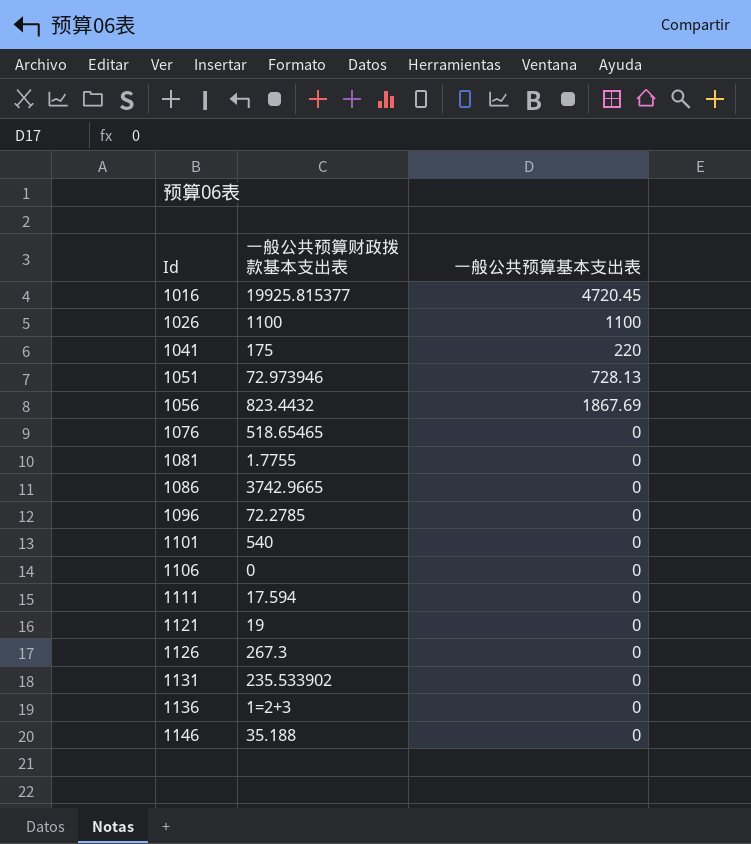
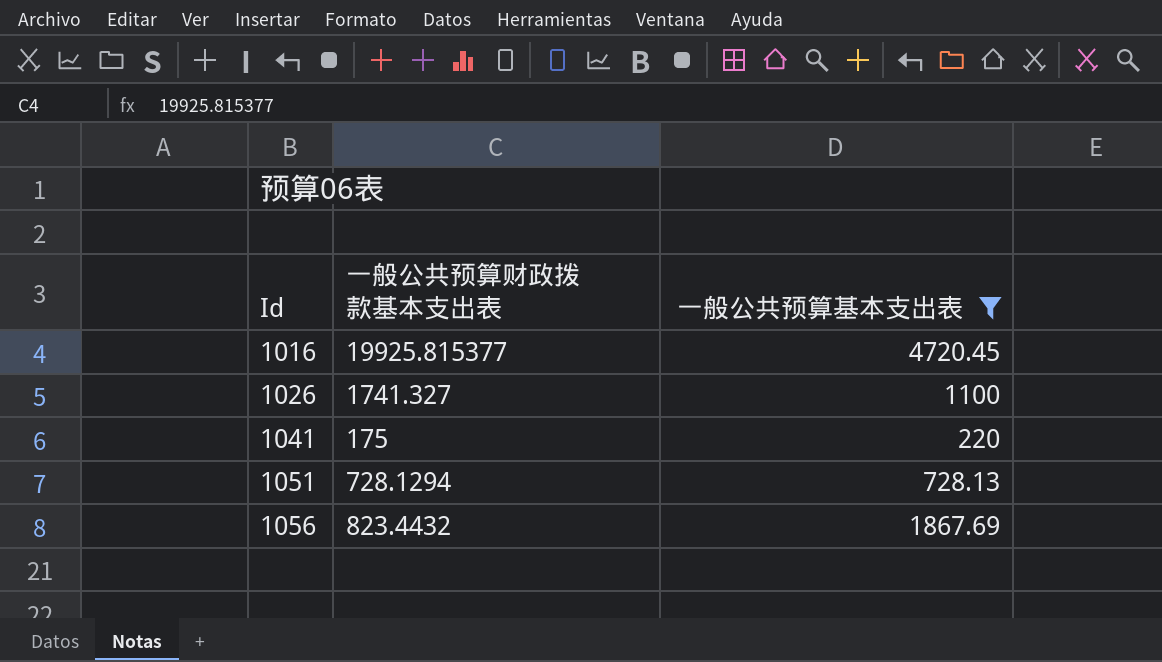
filter: none -> 一般公共预算基本支出表 != 0
1026 | 一般公共预算财政拨款基本支出表: 1100 -> 1741.327
1051 | 一般公共预算财政拨款基本支出表: 72.973946 -> 728.1294

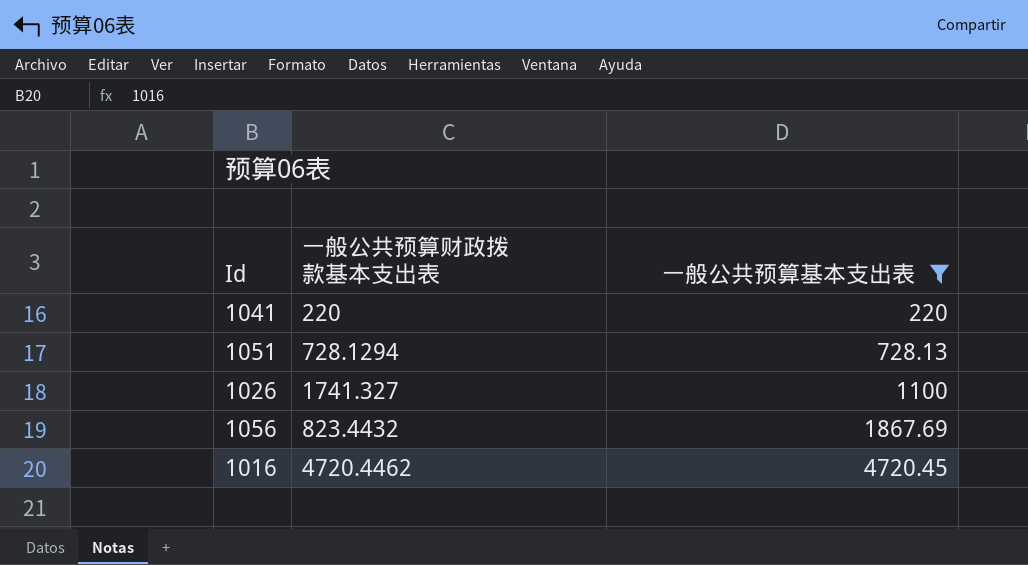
row order: Id ascending -> 一般公共预算基本支出表 ascending
1041 | 一般公共预算财政拨款基本支出表: 175 -> 220
1016 | 一般公共预算财政拨款基本支出表: 19925.815377 -> 4720.4462

